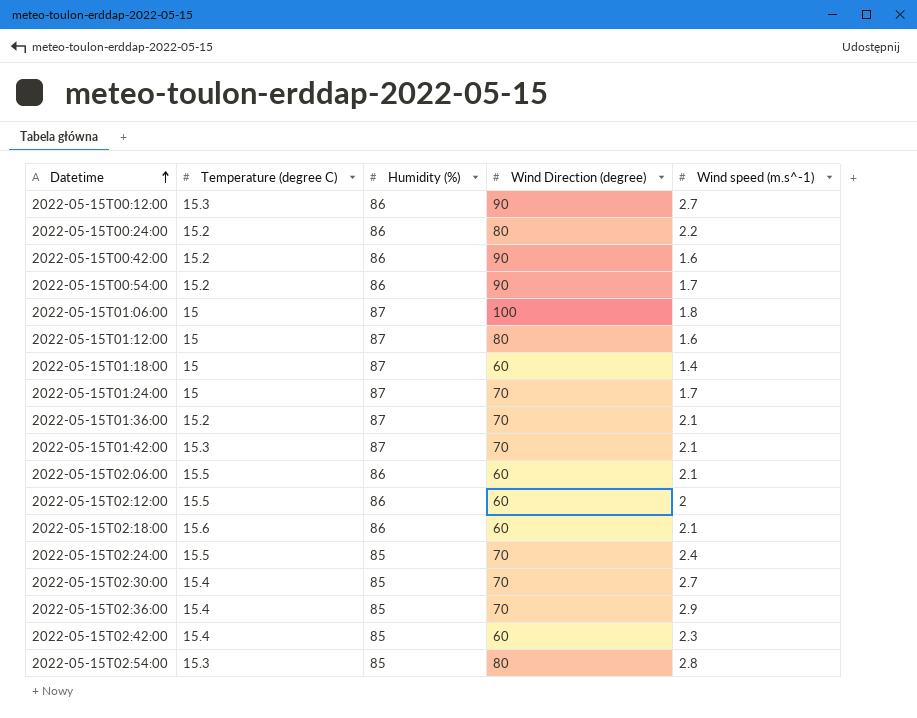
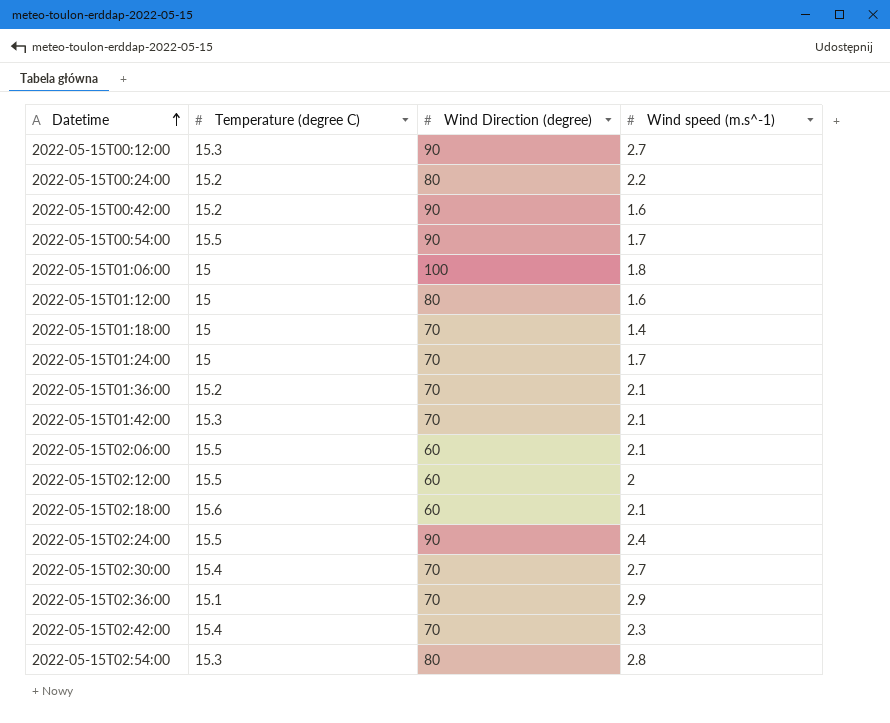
column Humidity (%) | position: 3 -> none
2022-05-15T00:54:00 | Temperature (degree C): 15.2 -> 15.5
2022-05-15T01:18:00 | Wind Direction (degree): 60 -> 70
2022-05-15T02:24:00 | Wind Direction (degree): 70 -> 90
2022-05-15T02:36:00 | Temperature (degree C): 15.4 -> 15.1
2022-05-15T02:42:00 | Wind Direction (degree): 60 -> 70

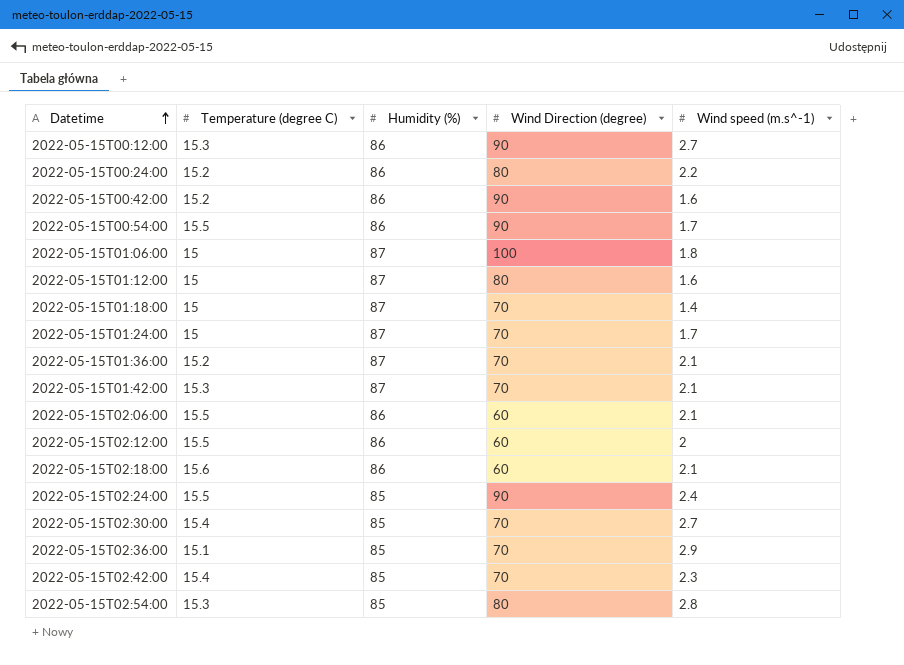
column Humidity (%) | position: none -> 3

